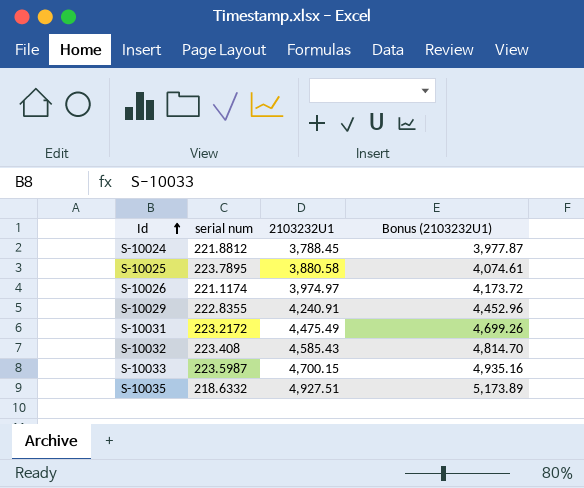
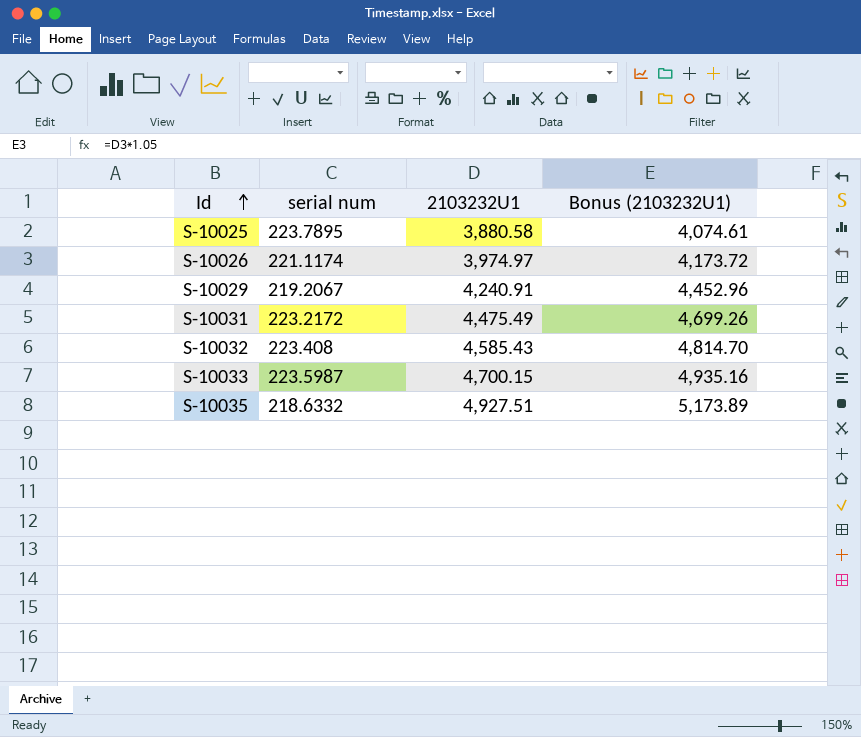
row S-10024: 221.8812 | 3,788.45 | 3,977.87 -> none
S-10029 | serial num: 222.8355 -> 219.2067

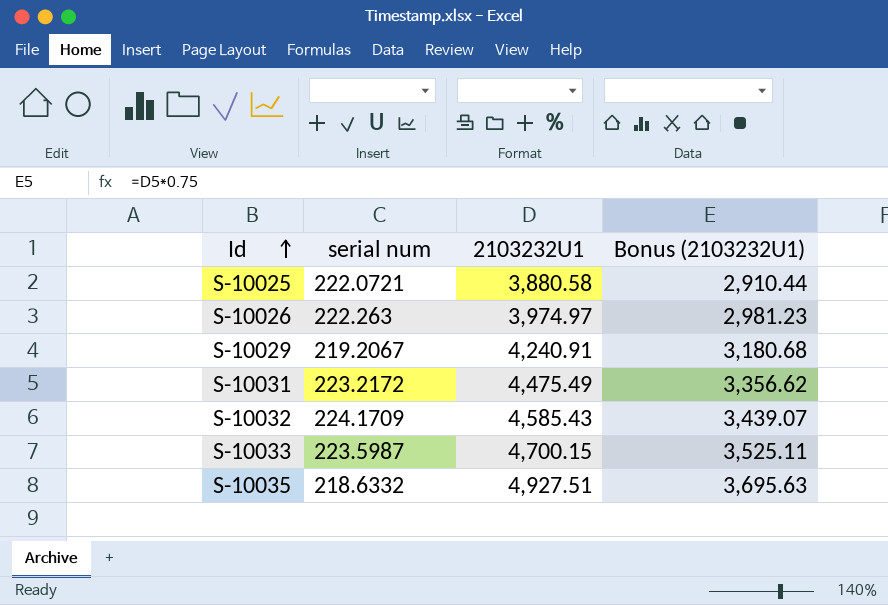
column Bonus (2103232U1) | formula: [2103232U1] * 1.05 -> [2103232U1] * 0.75
S-10025 | serial num: 223.7895 -> 222.0721
S-10026 | serial num: 221.1174 -> 222.263
S-10032 | serial num: 223.408 -> 224.1709

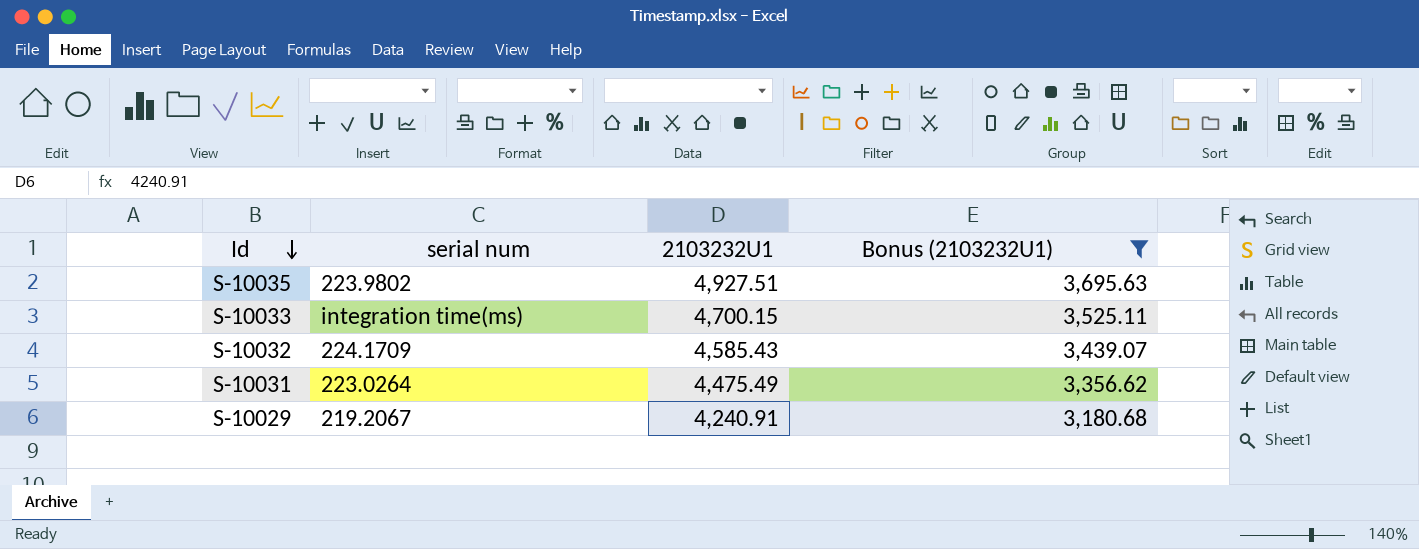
filter: none -> Bonus (2103232U1) >= 3,180.68
row order: Id ascending -> Id descending
S-10035 | serial num: 218.6332 -> 223.9802
S-10033 | serial num: 223.5987 -> integration time(ms)
S-10031 | serial num: 223.2172 -> 223.0264

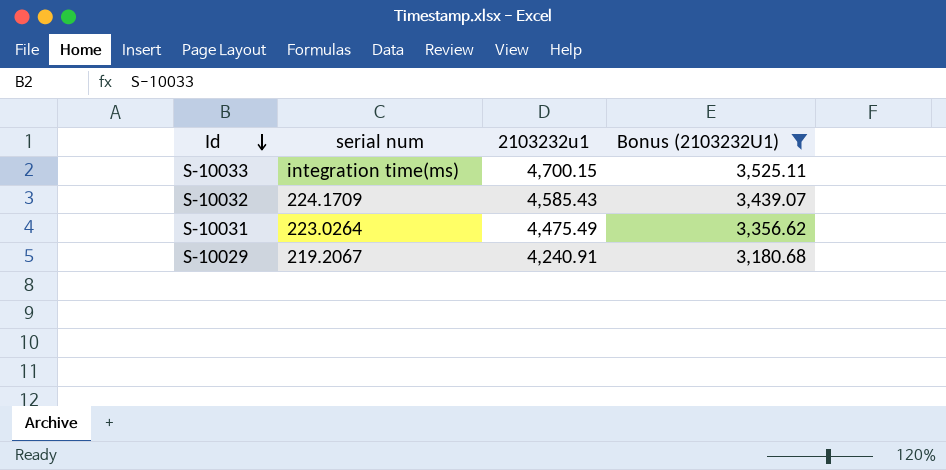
column name: 2103232U1 -> 2103232u1
row S-10035: 223.9802 | 4,927.51 | 3,695.63 -> none

